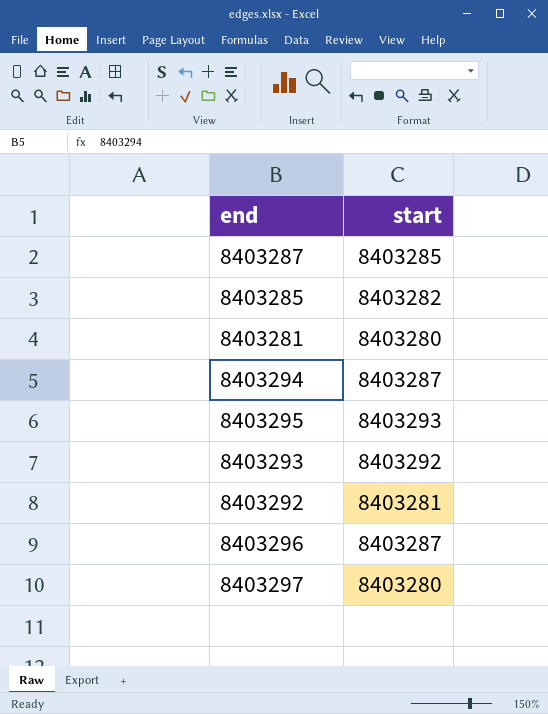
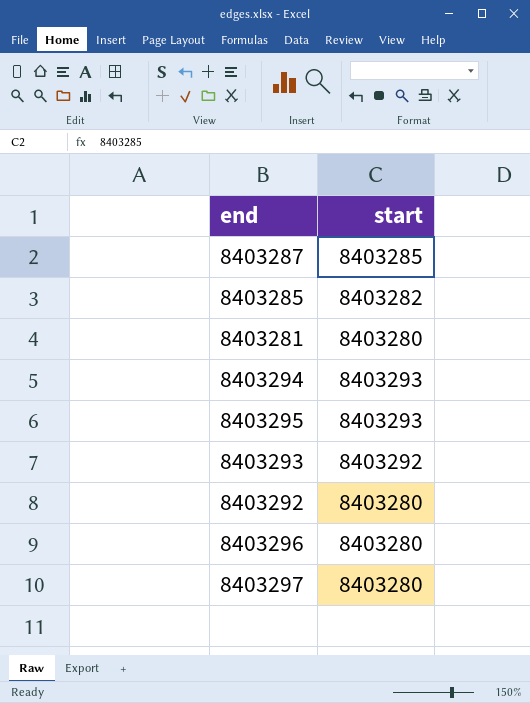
8403294 | start: 8403287 -> 8403293
8403292 | start: 8403281 -> 8403280
8403296 | start: 8403287 -> 8403280

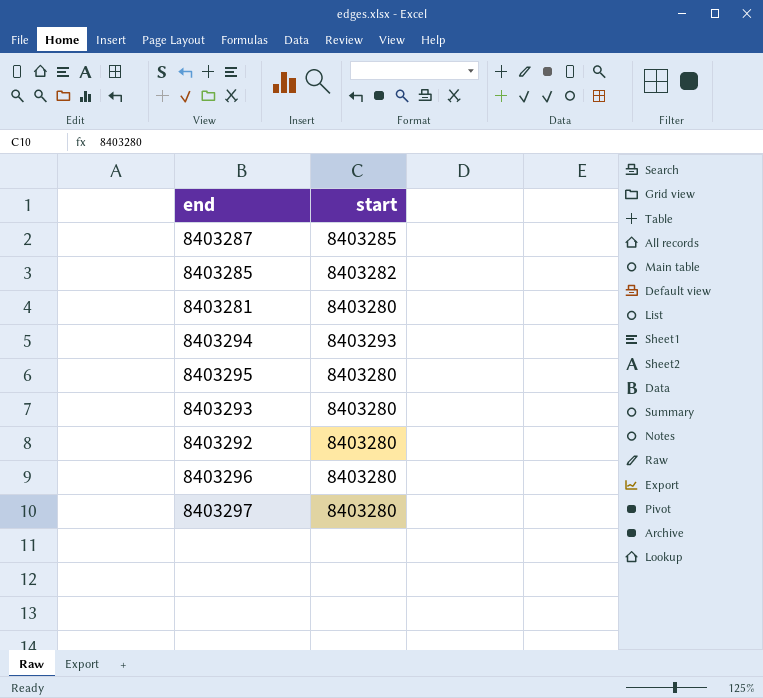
8403295 | start: 8403293 -> 8403280
8403293 | start: 8403292 -> 8403280

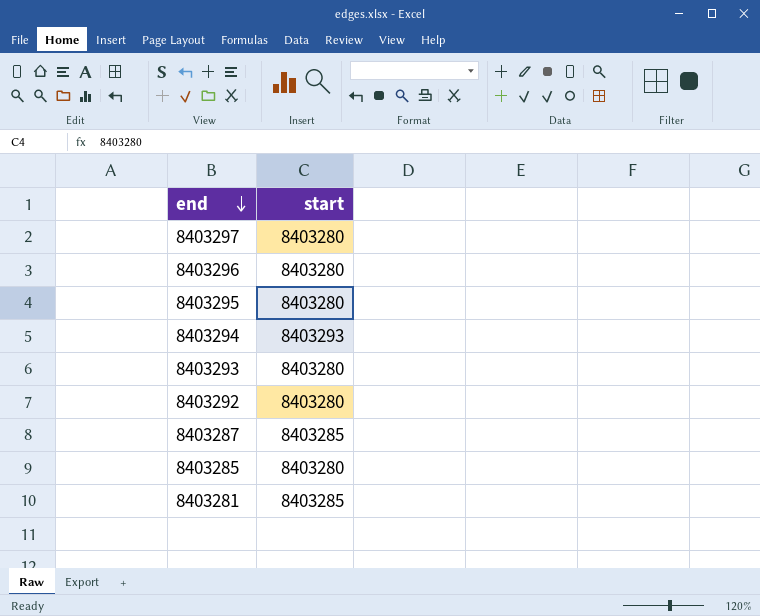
row order: none -> end descending
8403285 | start: 8403282 -> 8403280
8403281 | start: 8403280 -> 8403285

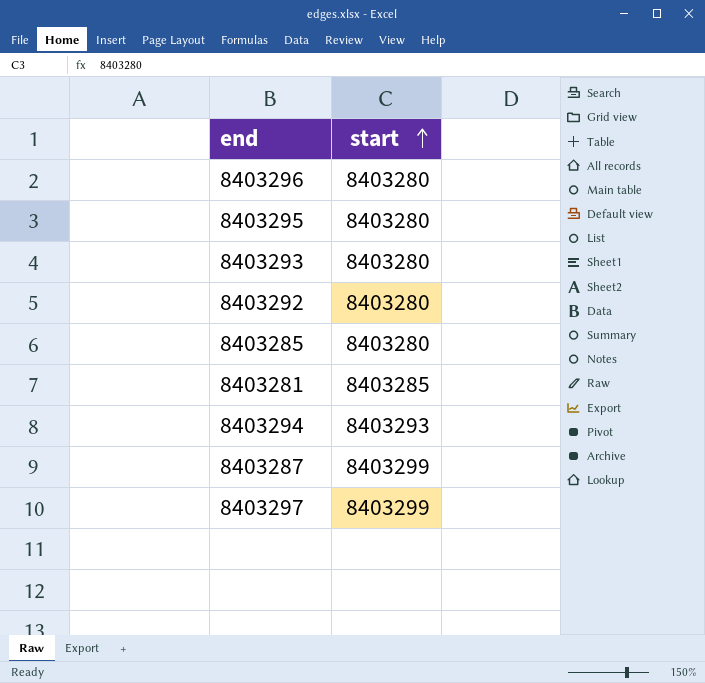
row order: end descending -> start ascending
8403287 | start: 8403285 -> 8403299
8403297 | start: 8403280 -> 8403299

